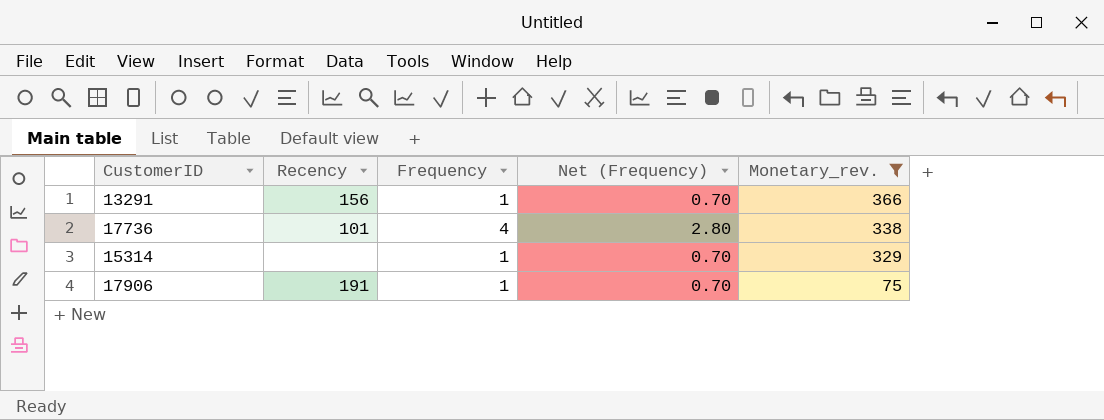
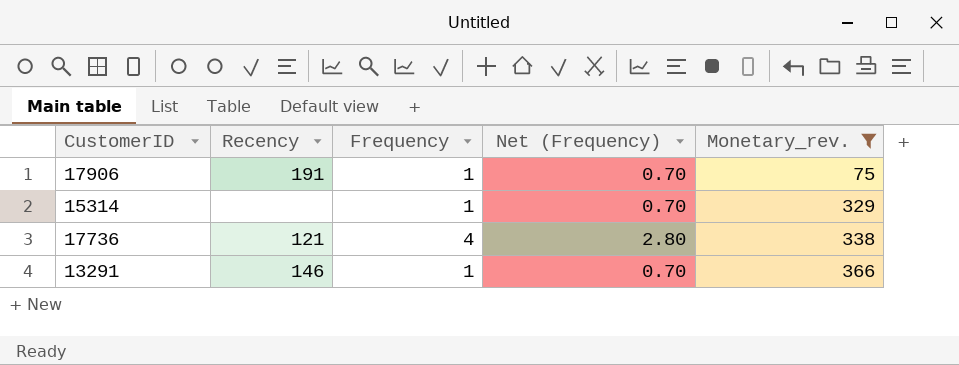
row order: Monetary_rev. descending -> Monetary_rev. ascending
17736 | Recency: 101 -> 121
13291 | Recency: 156 -> 146

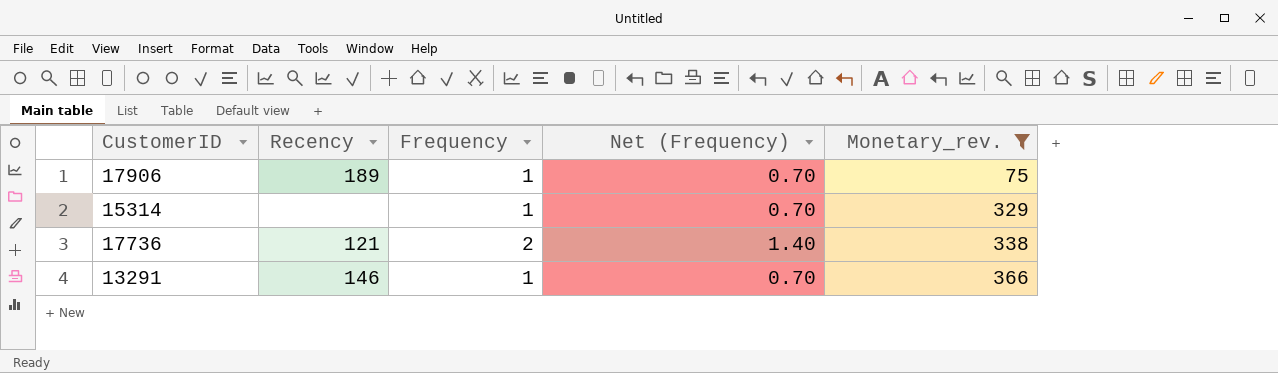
17906 | Recency: 191 -> 189
17736 | Frequency: 4 -> 2
17736 | Net (Frequency): 2.80 -> 1.40

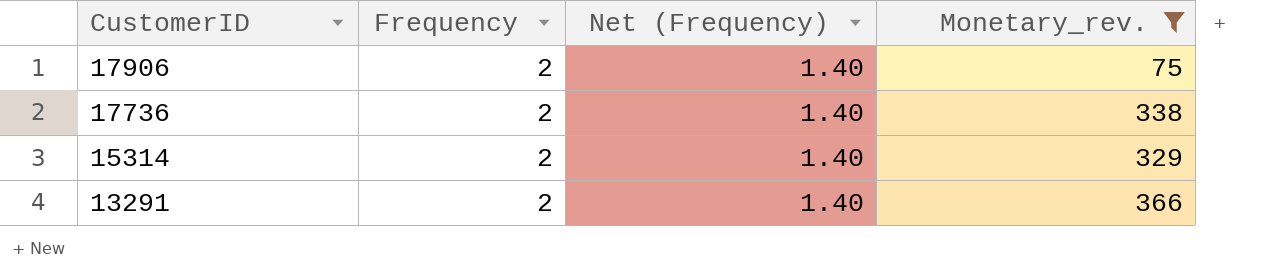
row order: Monetary_rev. ascending -> CustomerID descending
column Recency | position: 2 -> none
17906 | Frequency: 1 -> 2
17906 | Net (Frequency): 0.70 -> 1.40
15314 | Frequency: 1 -> 2
15314 | Net (Frequency): 0.70 -> 1.40
13291 | Frequency: 1 -> 2
13291 | Net (Frequency): 0.70 -> 1.40

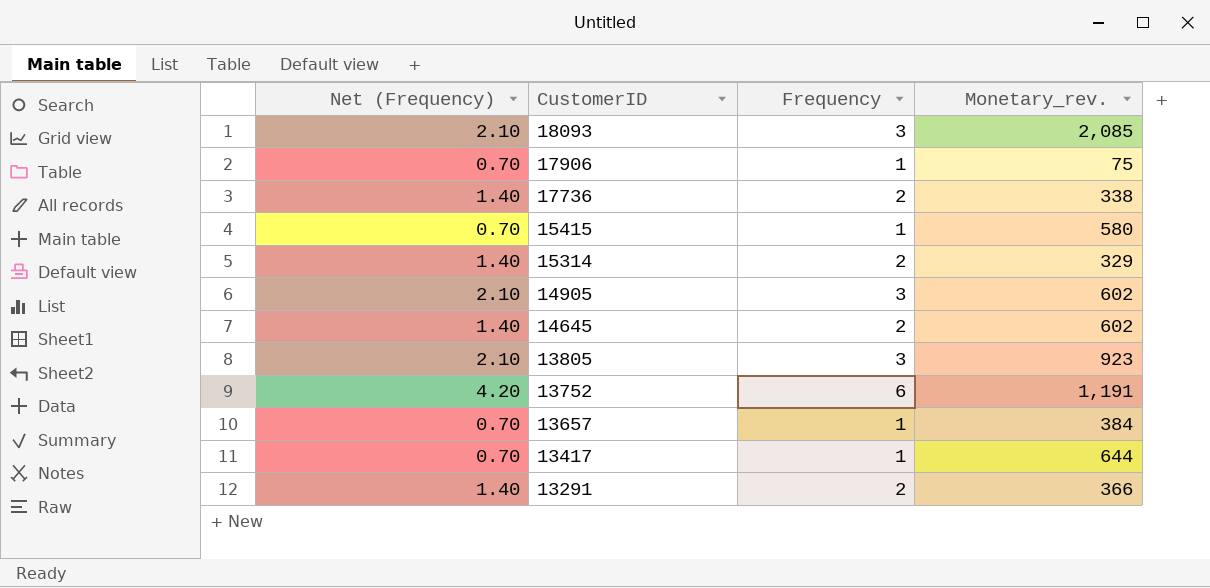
filter: Monetary_rev. <= 366 -> none
column Net (Frequency) | position: 3 -> 1
17906 | Net (Frequency): 1.40 -> 0.70
17906 | Frequency: 2 -> 1

